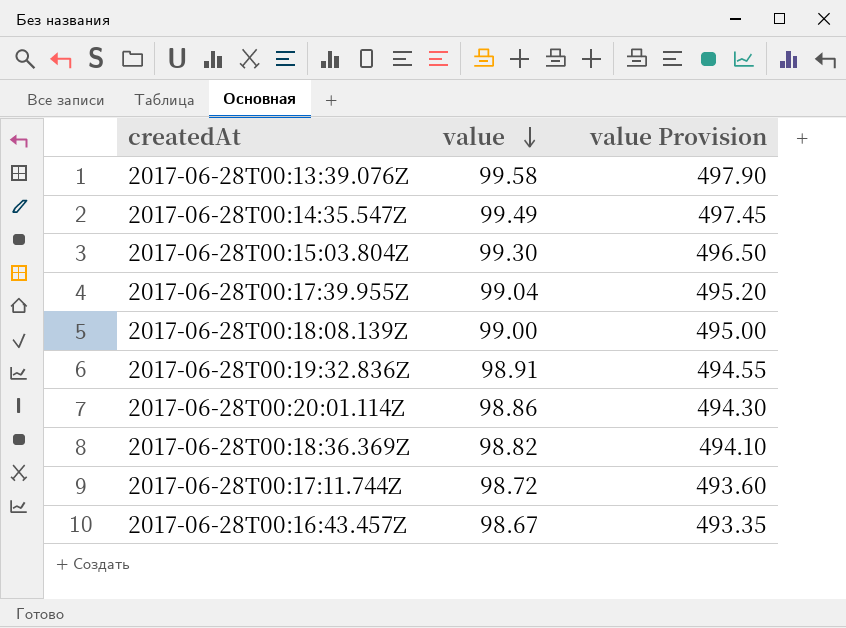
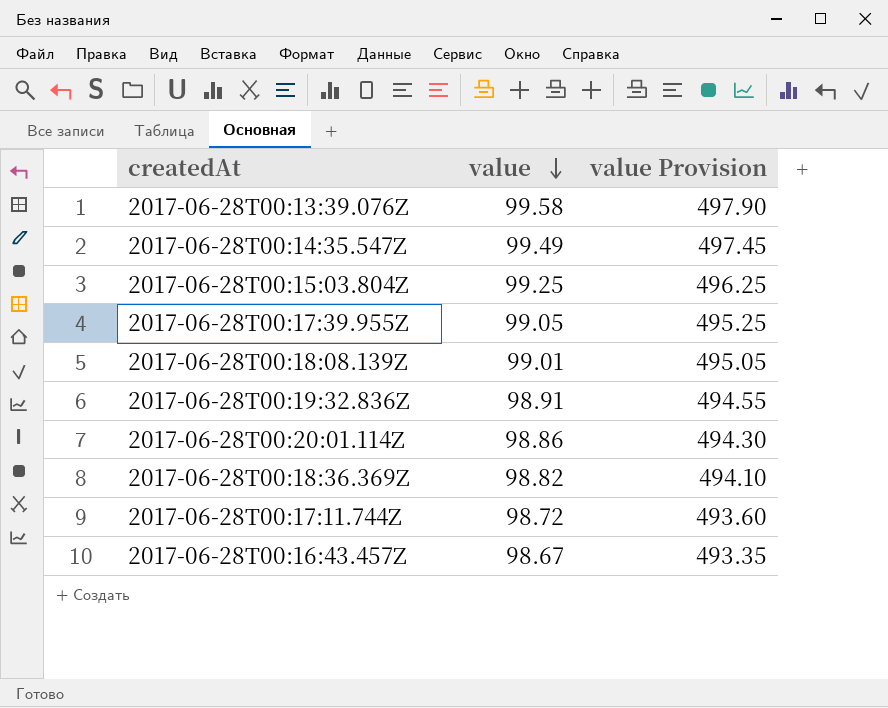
2017-06-28T00:15:03.804Z | value: 99.30 -> 99.25
2017-06-28T00:15:03.804Z | value Provision: 496.50 -> 496.25
2017-06-28T00:17:39.955Z | value: 99.04 -> 99.05
2017-06-28T00:17:39.955Z | value Provision: 495.20 -> 495.25
2017-06-28T00:18:08.139Z | value: 99.00 -> 99.01
2017-06-28T00:18:08.139Z | value Provision: 495.00 -> 495.05

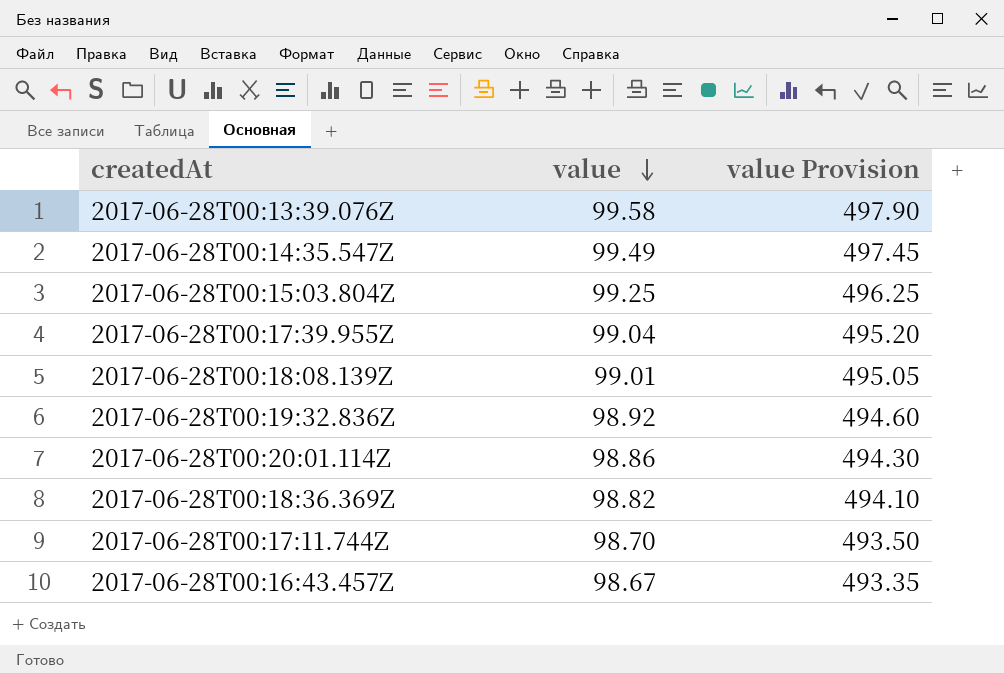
2017-06-28T00:17:39.955Z | value: 99.05 -> 99.04
2017-06-28T00:17:39.955Z | value Provision: 495.25 -> 495.20
2017-06-28T00:19:32.836Z | value: 98.91 -> 98.92
2017-06-28T00:19:32.836Z | value Provision: 494.55 -> 494.60
2017-06-28T00:17:11.744Z | value: 98.72 -> 98.70
2017-06-28T00:17:11.744Z | value Provision: 493.60 -> 493.50

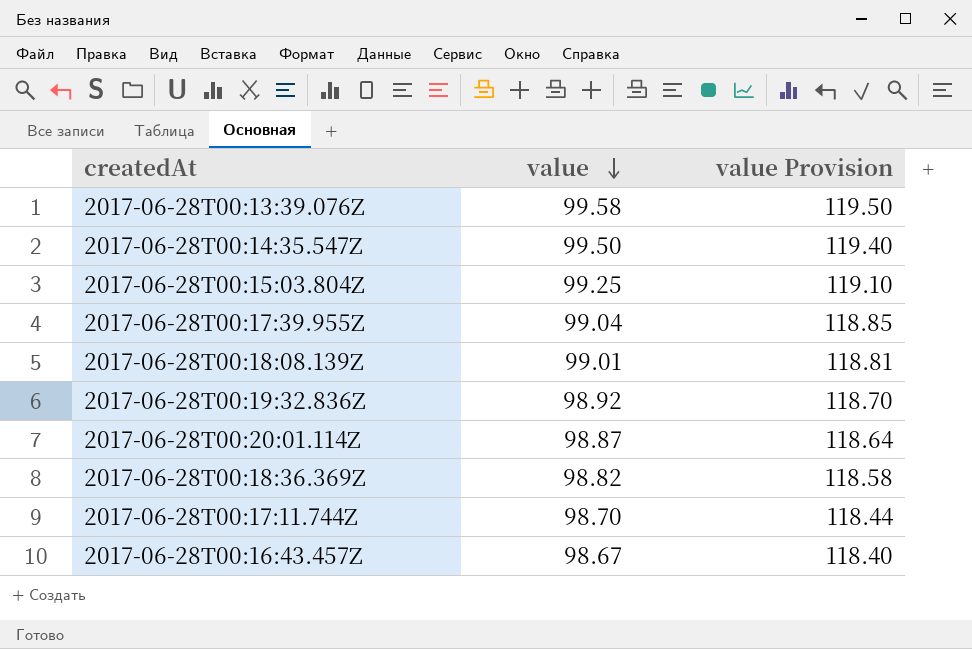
column value Provision | formula: [value] * 5 -> [value] * 1.2
2017-06-28T00:14:35.547Z | value: 99.49 -> 99.50
2017-06-28T00:20:01.114Z | value: 98.86 -> 98.87

